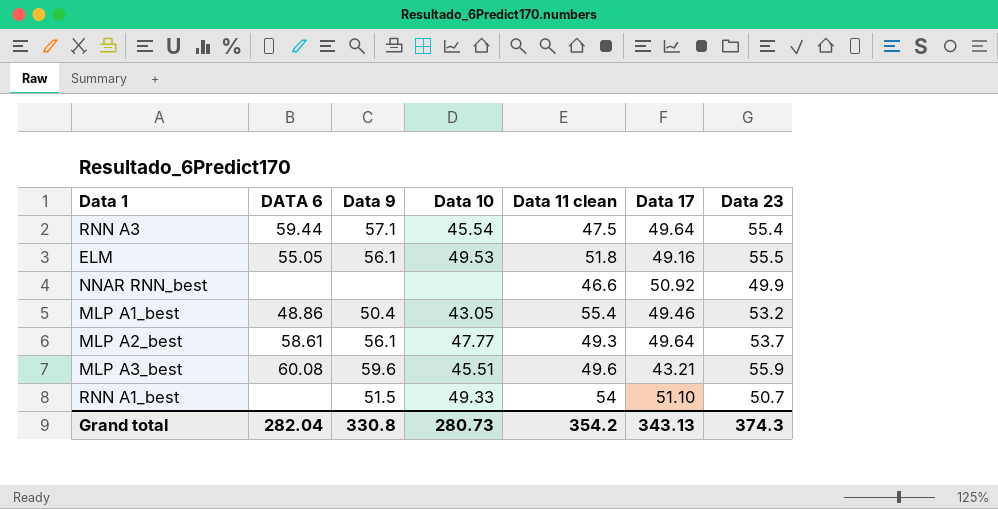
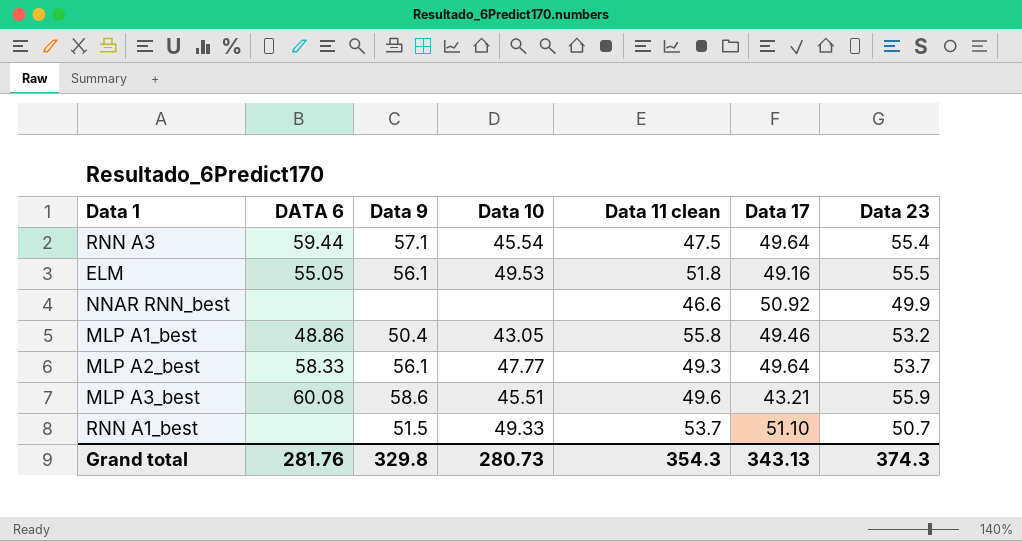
MLP A1_best | Data 11 clean: 55.4 -> 55.8
MLP A2_best | DATA 6: 58.61 -> 58.33
MLP A3_best | Data 9: 59.6 -> 58.6
RNN A1_best | Data 11 clean: 54 -> 53.7
Grand total | DATA 6: 282.04 -> 281.76
Grand total | Data 9: 330.8 -> 329.8
Grand total | Data 11 clean: 354.2 -> 354.3

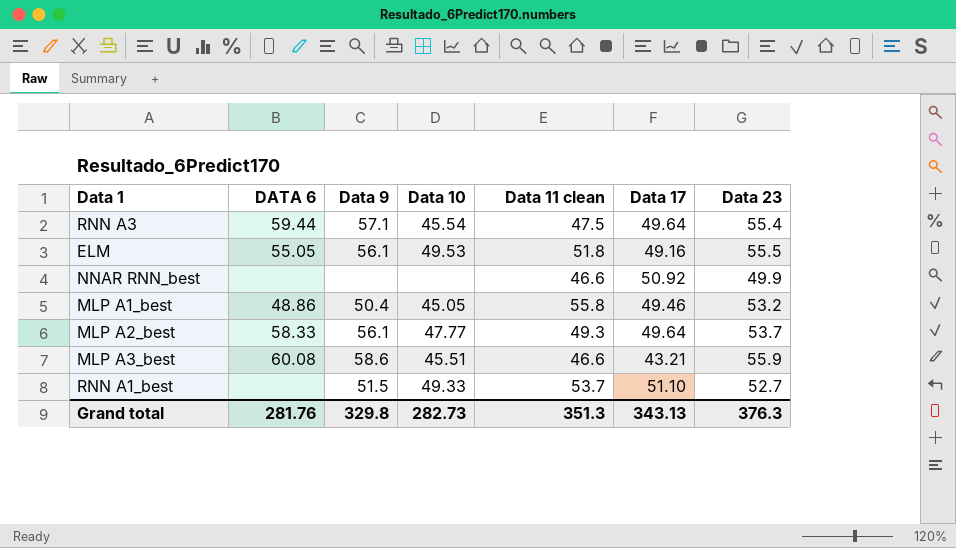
MLP A1_best | Data 10: 43.05 -> 45.05
MLP A3_best | Data 11 clean: 49.6 -> 46.6
RNN A1_best | Data 23: 50.7 -> 52.7
Grand total | Data 10: 280.73 -> 282.73
Grand total | Data 11 clean: 354.3 -> 351.3
Grand total | Data 23: 374.3 -> 376.3

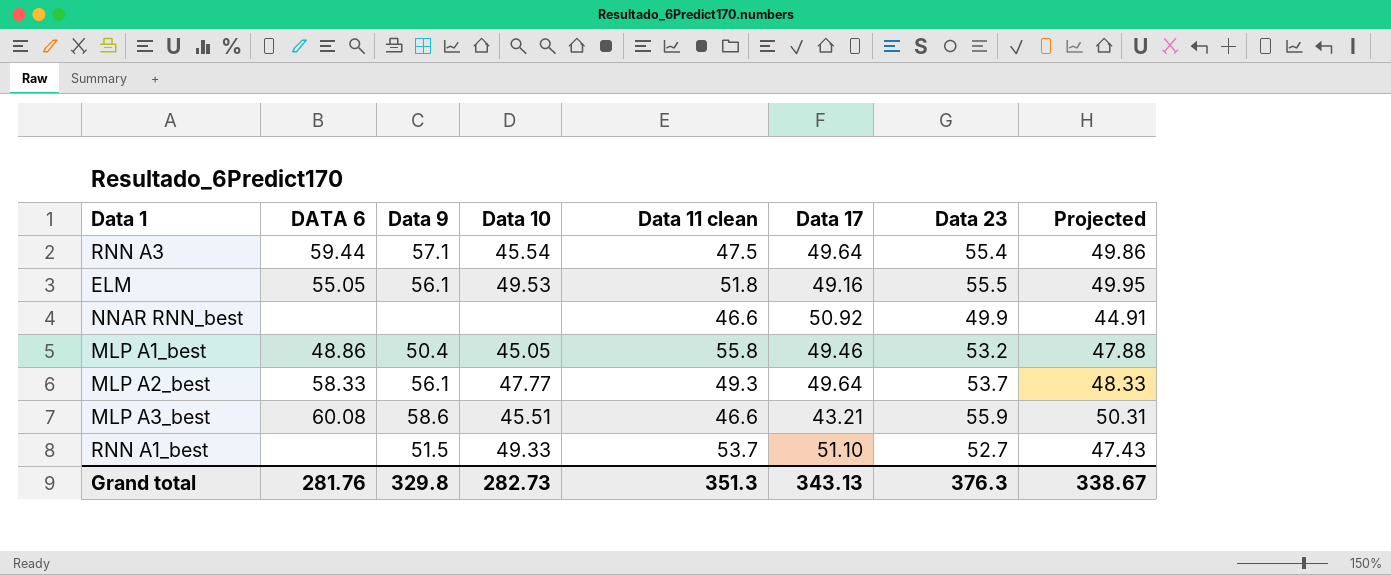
column Projected | formula: none -> [Data 23] * 0.9

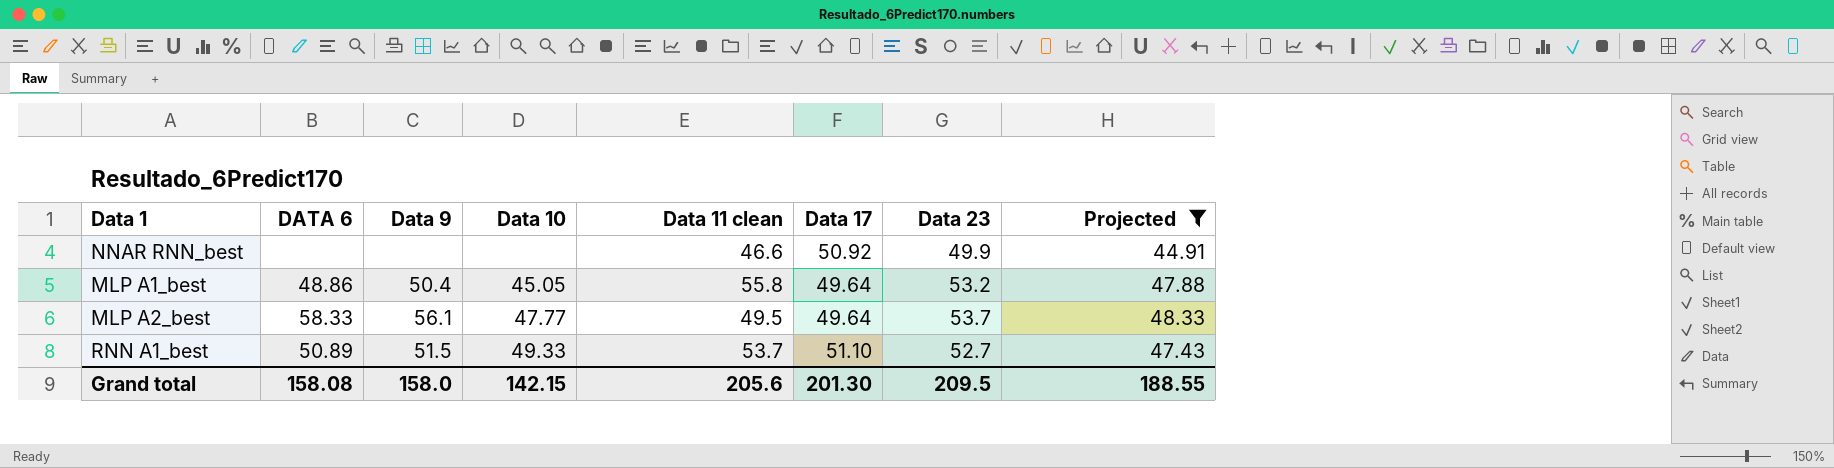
filter: none -> Projected <= 48.33
MLP A1_best | Data 17: 49.46 -> 49.64
MLP A2_best | Data 11 clean: 49.3 -> 49.5
RNN A1_best | DATA 6: none -> 50.89
Grand total | DATA 6: 281.76 -> 158.08
Grand total | Data 9: 329.8 -> 158.0
Grand total | Data 10: 282.73 -> 142.15
Grand total | Data 11 clean: 351.3 -> 205.6
Grand total | Data 17: 343.13 -> 201.30
Grand total | Data 23: 376.3 -> 209.5
Grand total | Projected: 338.67 -> 188.55

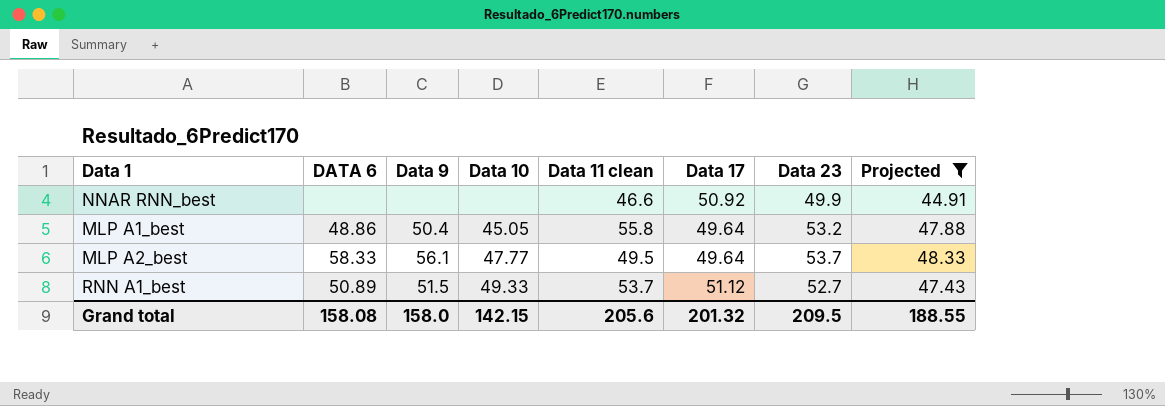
RNN A1_best | Data 17: 51.10 -> 51.12
Grand total | Data 17: 201.30 -> 201.32

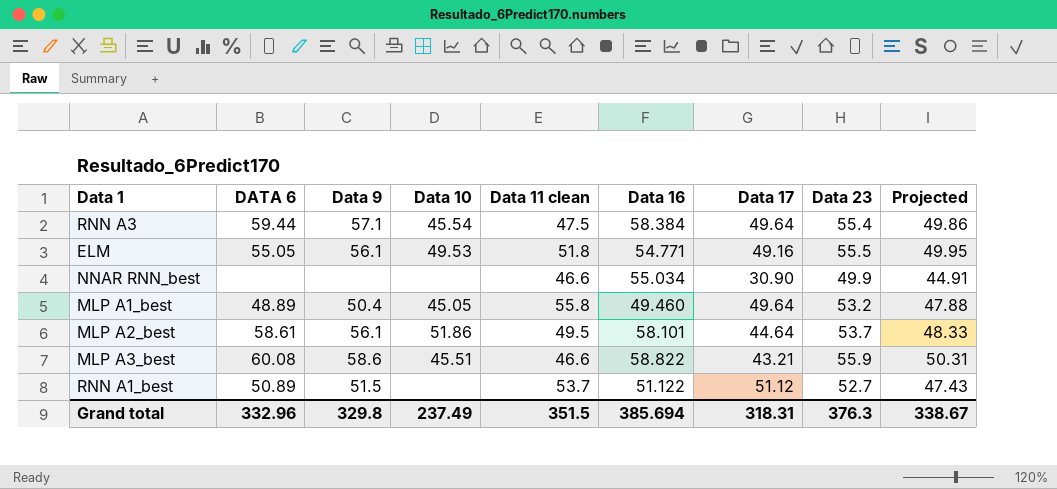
filter: Projected <= 48.33 -> none
column Data 16 | position: none -> 6
NNAR RNN_best | Data 17: 50.92 -> 30.90
MLP A1_best | DATA 6: 48.86 -> 48.89
MLP A2_best | DATA 6: 58.33 -> 58.61
MLP A2_best | Data 10: 47.77 -> 51.86
MLP A2_best | Data 17: 49.64 -> 44.64
RNN A1_best | Data 10: 49.33 -> none
Grand total | DATA 6: 158.08 -> 332.96
Grand total | Data 9: 158.0 -> 329.8
Grand total | Data 10: 142.15 -> 237.49
Grand total | Data 11 clean: 205.6 -> 351.5
Grand total | Data 17: 201.32 -> 318.31
Grand total | Data 23: 209.5 -> 376.3
Grand total | Projected: 188.55 -> 338.67

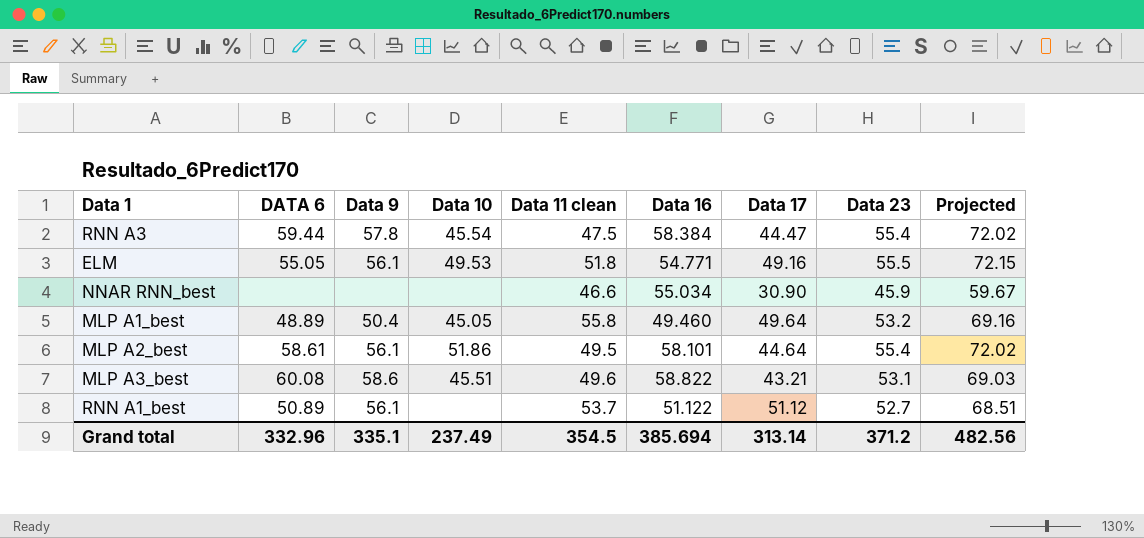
column Projected | formula: [Data 23] * 0.9 -> [Data 23] * 1.3
RNN A3 | Data 9: 57.1 -> 57.8
RNN A3 | Data 17: 49.64 -> 44.47
NNAR RNN_best | Data 23: 49.9 -> 45.9
MLP A2_best | Data 23: 53.7 -> 55.4
MLP A3_best | Data 11 clean: 46.6 -> 49.6
MLP A3_best | Data 23: 55.9 -> 53.1
RNN A1_best | Data 9: 51.5 -> 56.1
Grand total | Data 9: 329.8 -> 335.1
Grand total | Data 11 clean: 351.5 -> 354.5
Grand total | Data 17: 318.31 -> 313.14
Grand total | Data 23: 376.3 -> 371.2
Grand total | Projected: 338.67 -> 482.56

